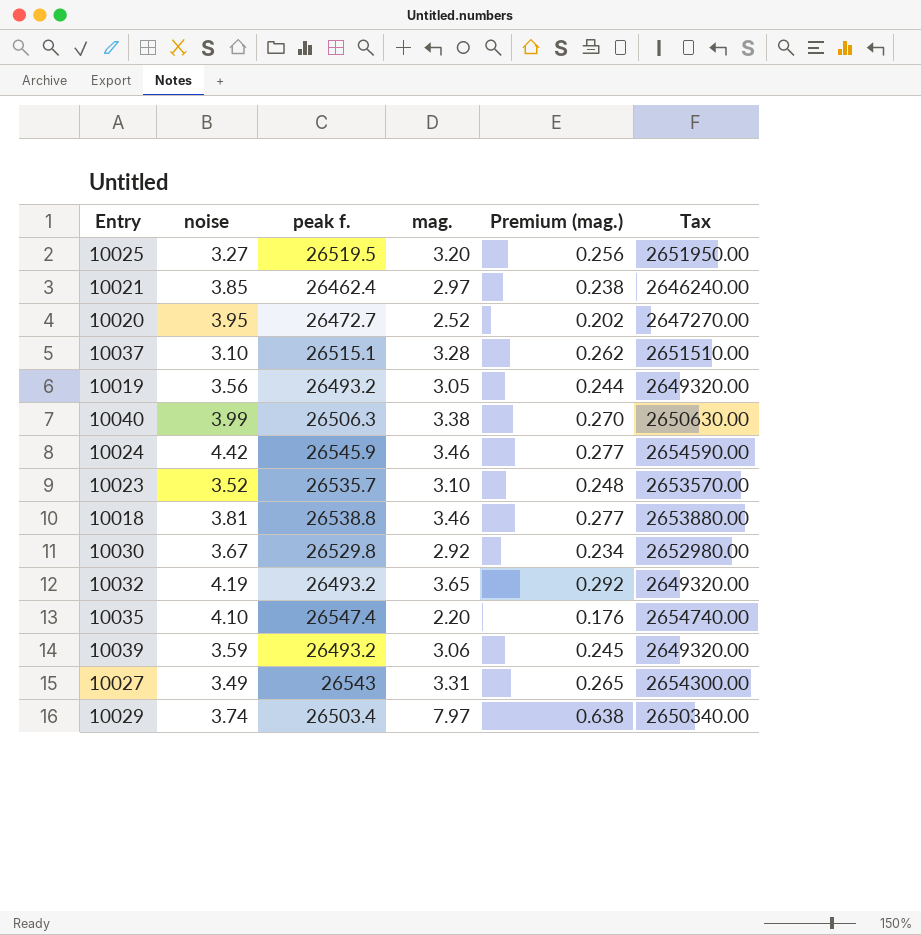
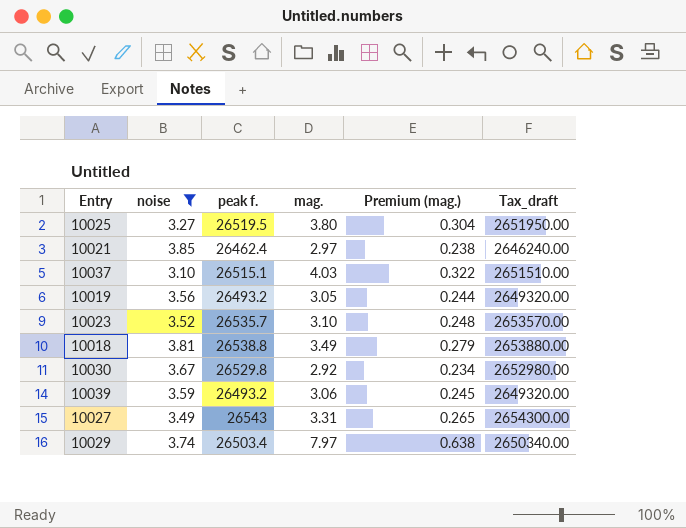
filter: none -> noise <= 3.85
column name: Tax -> Tax_draft
10025 | mag.: 3.20 -> 3.80
10025 | Premium (mag.): 0.256 -> 0.304
10037 | mag.: 3.28 -> 4.03
10037 | Premium (mag.): 0.262 -> 0.322
10018 | mag.: 3.46 -> 3.49
10018 | Premium (mag.): 0.277 -> 0.279

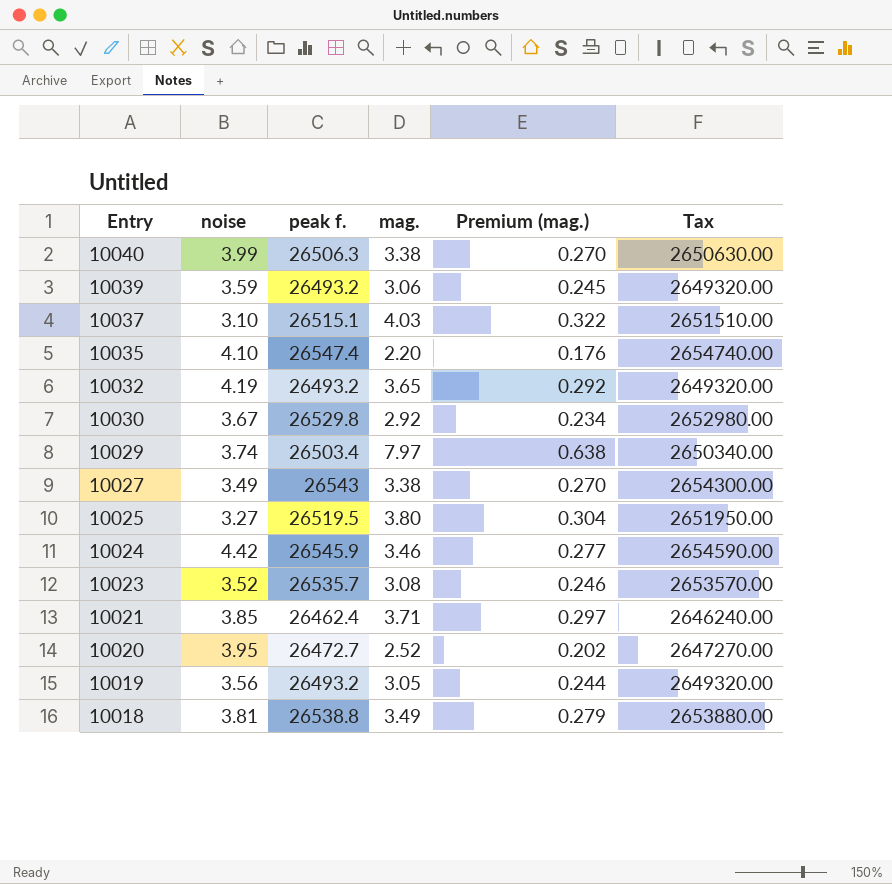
filter: noise <= 3.85 -> none
row order: none -> Entry descending
column name: Tax_draft -> Tax
10027 | mag.: 3.31 -> 3.38
10027 | Premium (mag.): 0.265 -> 0.270
10023 | mag.: 3.10 -> 3.08
10023 | Premium (mag.): 0.248 -> 0.246
10021 | mag.: 2.97 -> 3.71
10021 | Premium (mag.): 0.238 -> 0.297

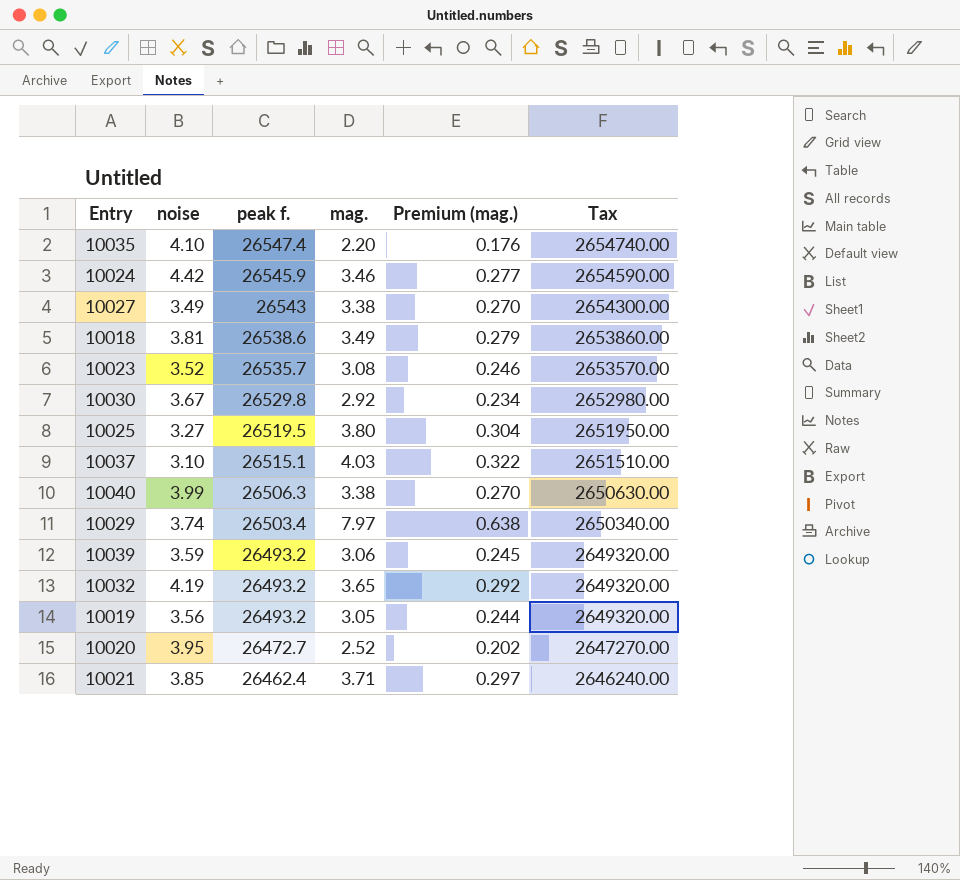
row order: Entry descending -> peak f. descending
10018 | peak f.: 26538.8 -> 26538.6
10018 | Tax: 2653880.00 -> 2653860.00

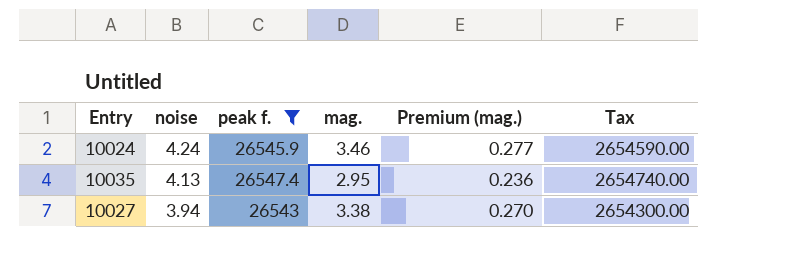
filter: none -> peak f. >= 26543
row order: peak f. descending -> noise descending
10024 | noise: 4.42 -> 4.24
10035 | noise: 4.10 -> 4.13
10035 | mag.: 2.20 -> 2.95
10035 | Premium (mag.): 0.176 -> 0.236
10027 | noise: 3.49 -> 3.94

